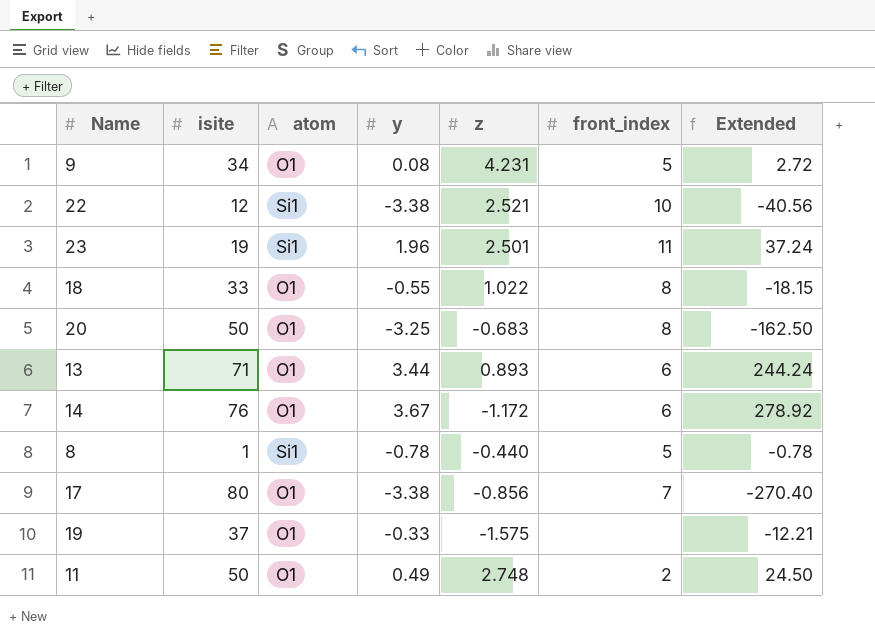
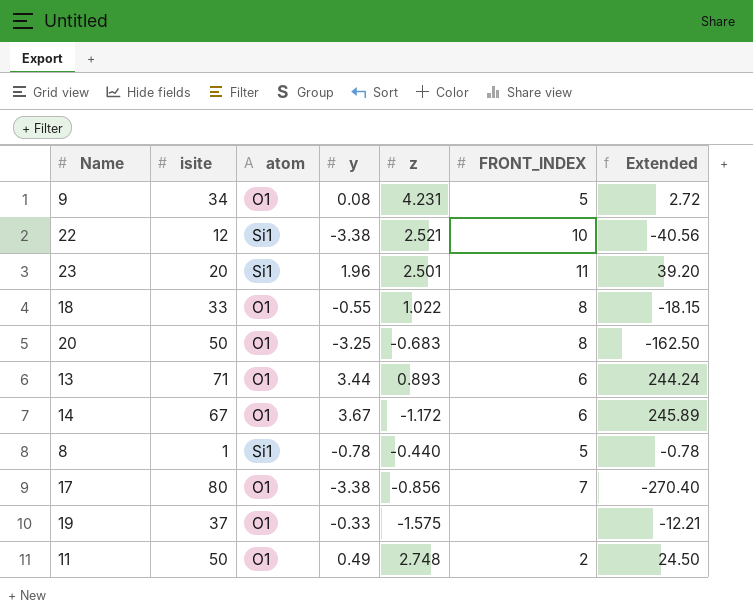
column name: front_index -> FRONT_INDEX
23 | isite: 19 -> 20
23 | Extended: 37.24 -> 39.20
14 | isite: 76 -> 67
14 | Extended: 278.92 -> 245.89

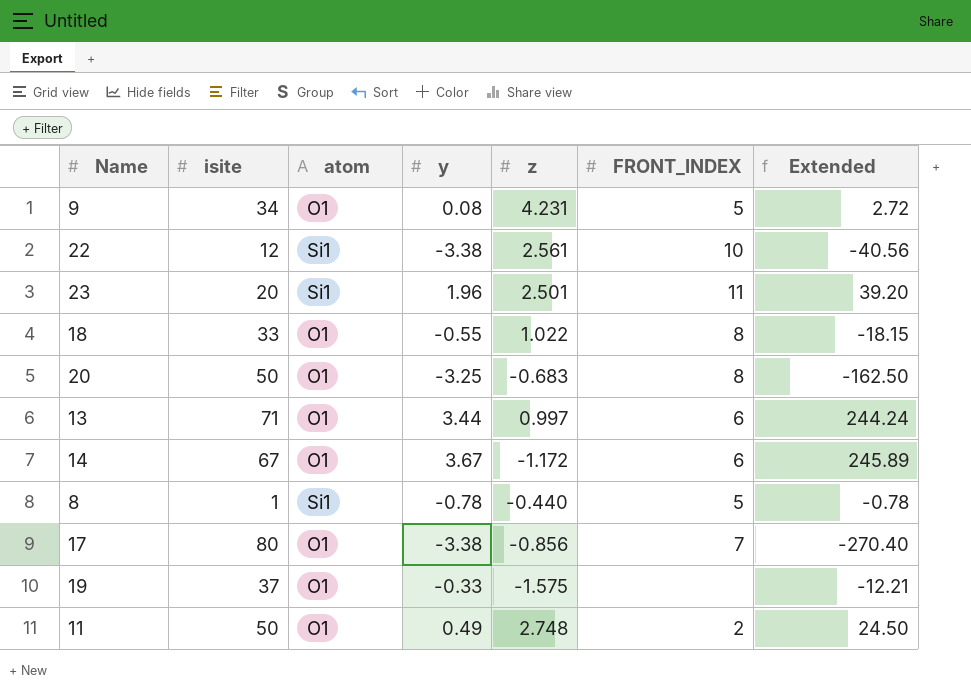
22 | z: 2.521 -> 2.561
13 | z: 0.893 -> 0.997

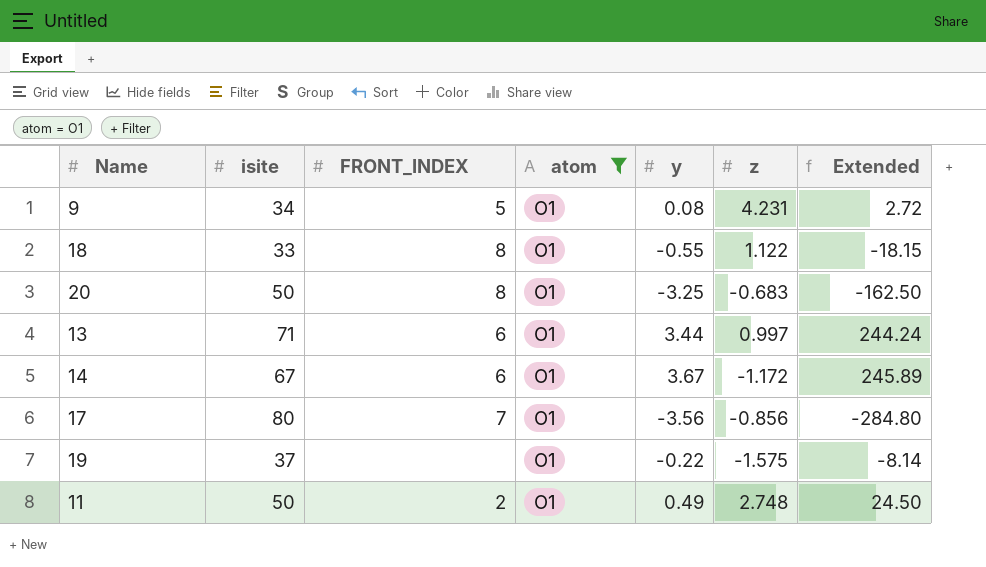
filter: none -> atom = O1
column FRONT_INDEX | position: 6 -> 3
18 | z: 1.022 -> 1.122
17 | y: -3.38 -> -3.56
17 | Extended: -270.40 -> -284.80
19 | y: -0.33 -> -0.22
19 | Extended: -12.21 -> -8.14

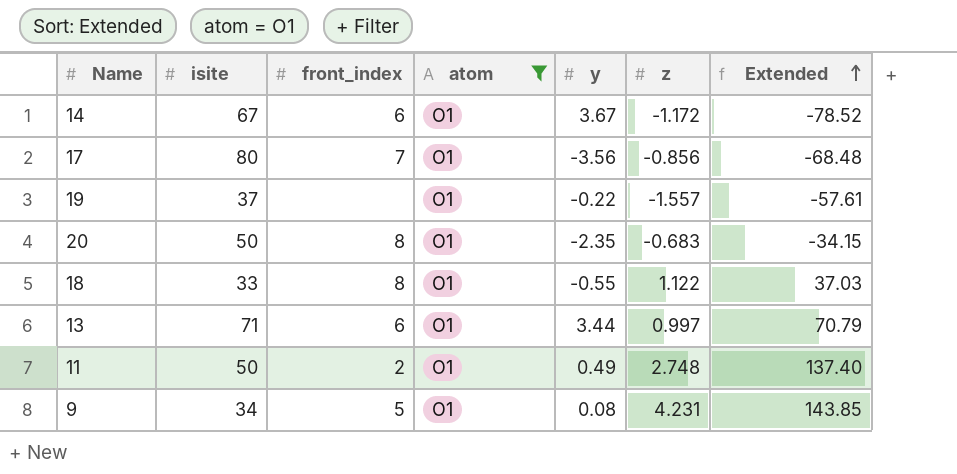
row order: none -> Extended ascending
column name: FRONT_INDEX -> front_index
column Extended | formula: [isite] * [y] -> [isite] * [z]
19 | z: -1.575 -> -1.557
20 | y: -3.25 -> -2.35

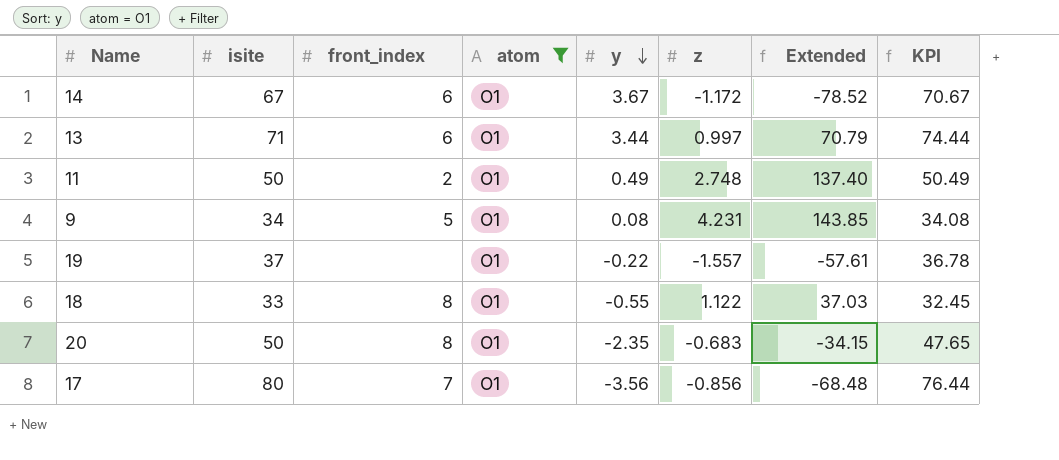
row order: Extended ascending -> y descending
column KPI | formula: none -> [isite] + [y]

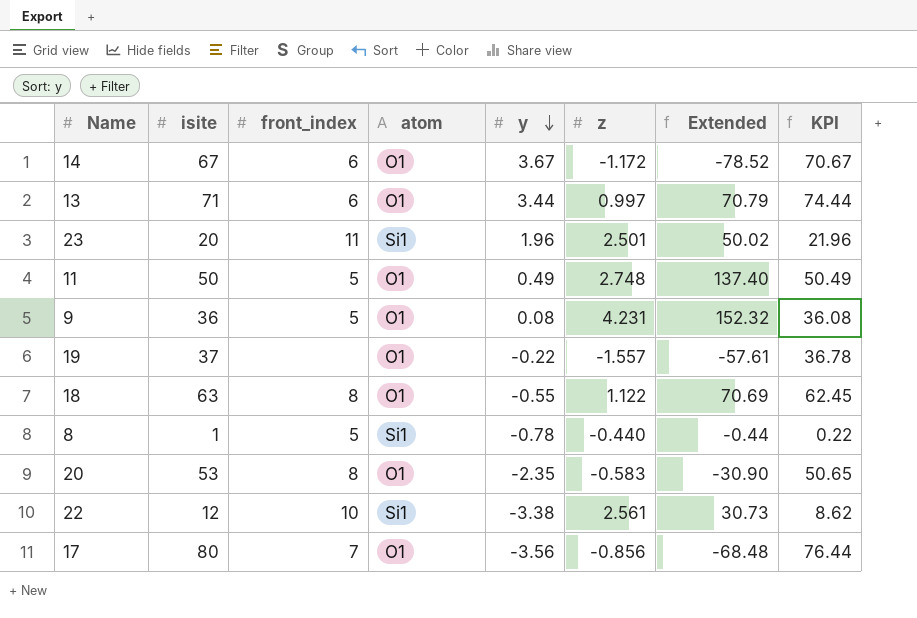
filter: atom = O1 -> none
11 | front_index: 2 -> 5
9 | isite: 34 -> 36
9 | Extended: 143.85 -> 152.32
9 | KPI: 34.08 -> 36.08
18 | isite: 33 -> 63
18 | Extended: 37.03 -> 70.69
18 | KPI: 32.45 -> 62.45
20 | isite: 50 -> 53
20 | z: -0.683 -> -0.583
20 | Extended: -34.15 -> -30.90
20 | KPI: 47.65 -> 50.65

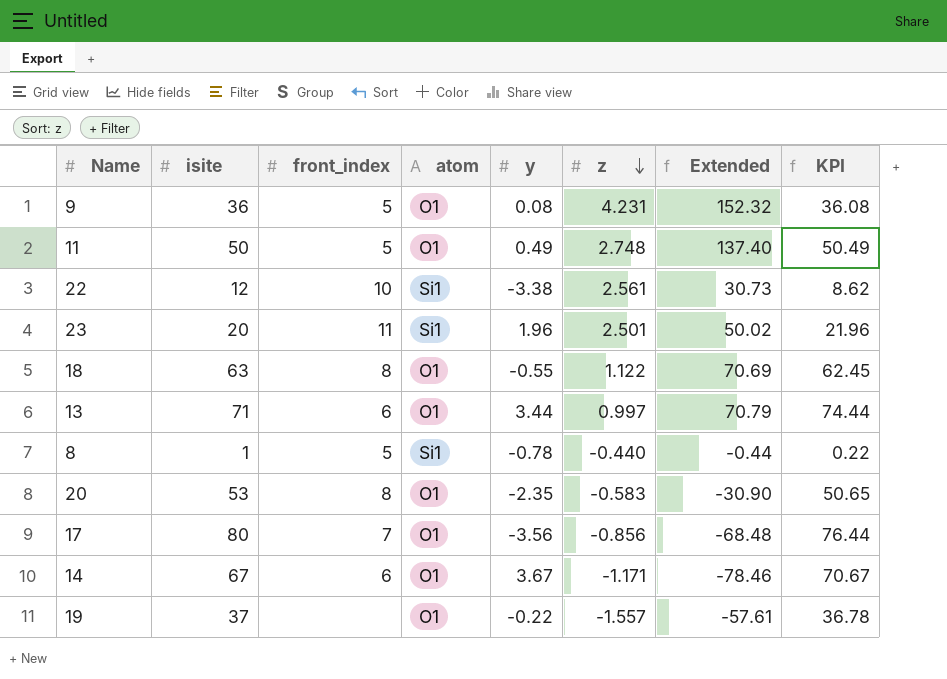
row order: y descending -> z descending
14 | z: -1.172 -> -1.171
14 | Extended: -78.52 -> -78.46

